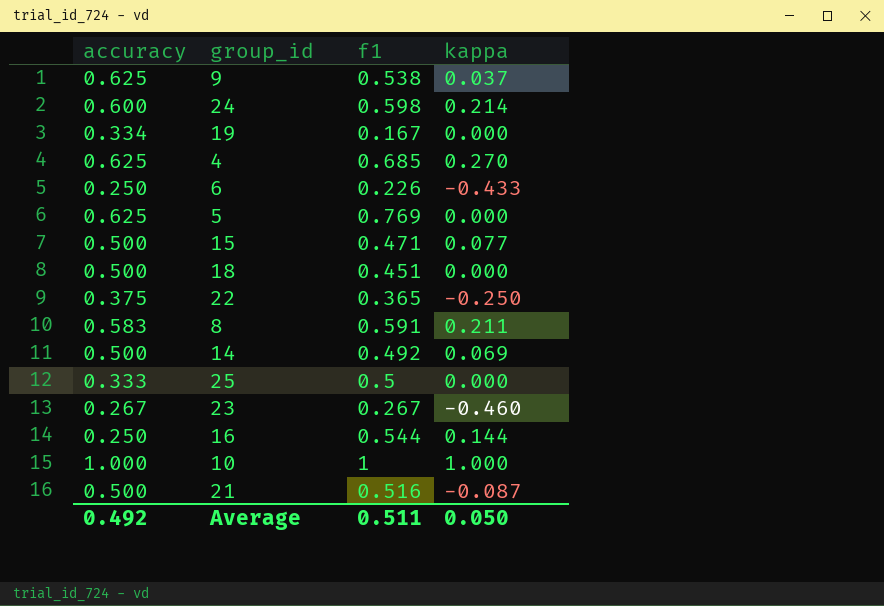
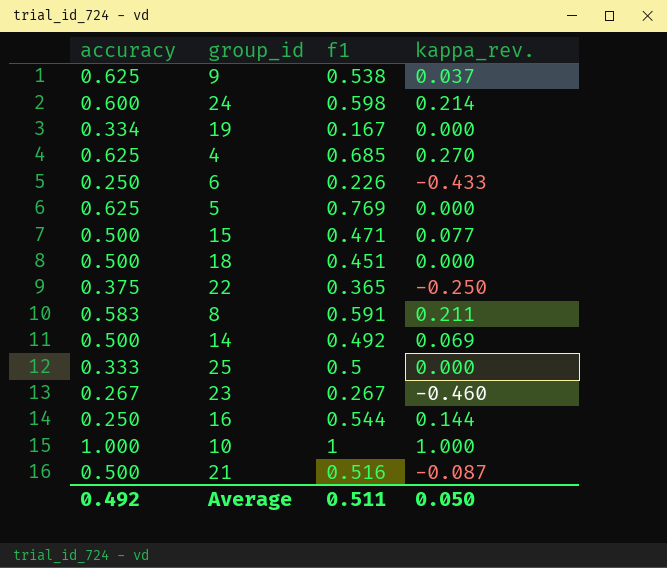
column name: kappa -> kappa_rev.

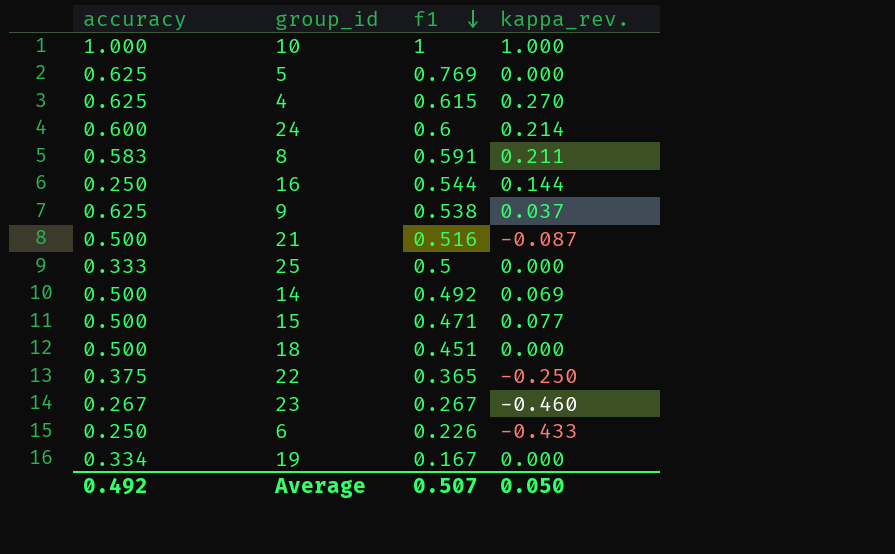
row order: none -> f1 descending
4 | f1: 0.685 -> 0.615
24 | f1: 0.598 -> 0.6
Average | f1: 0.511 -> 0.507

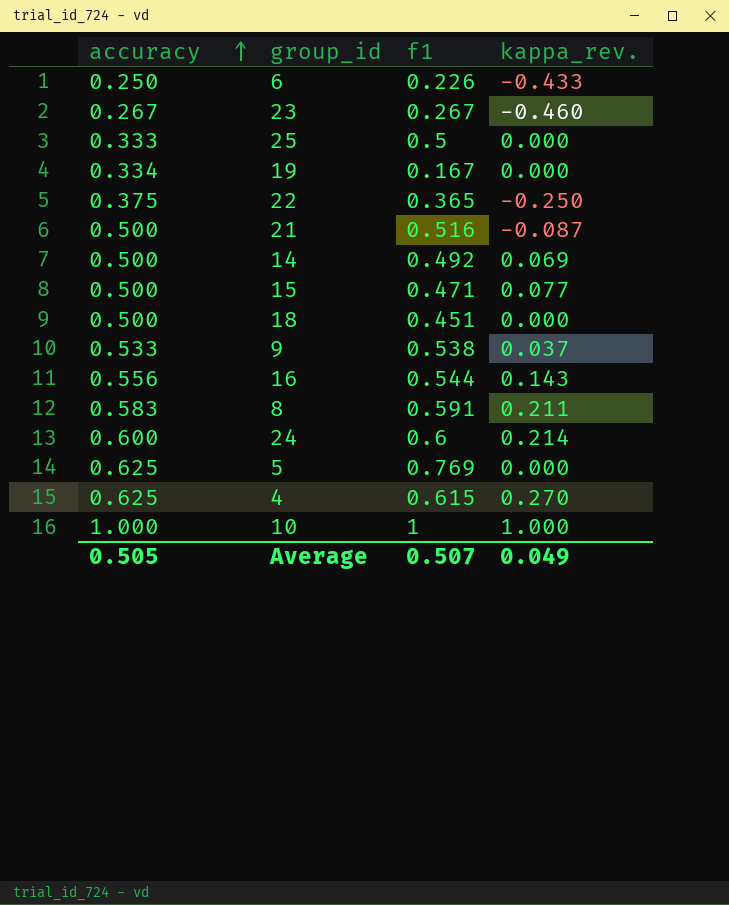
row order: f1 descending -> accuracy ascending
9 | accuracy: 0.625 -> 0.533
16 | accuracy: 0.250 -> 0.556
16 | kappa_rev.: 0.144 -> 0.143
Average | accuracy: 0.492 -> 0.505
Average | kappa_rev.: 0.050 -> 0.049

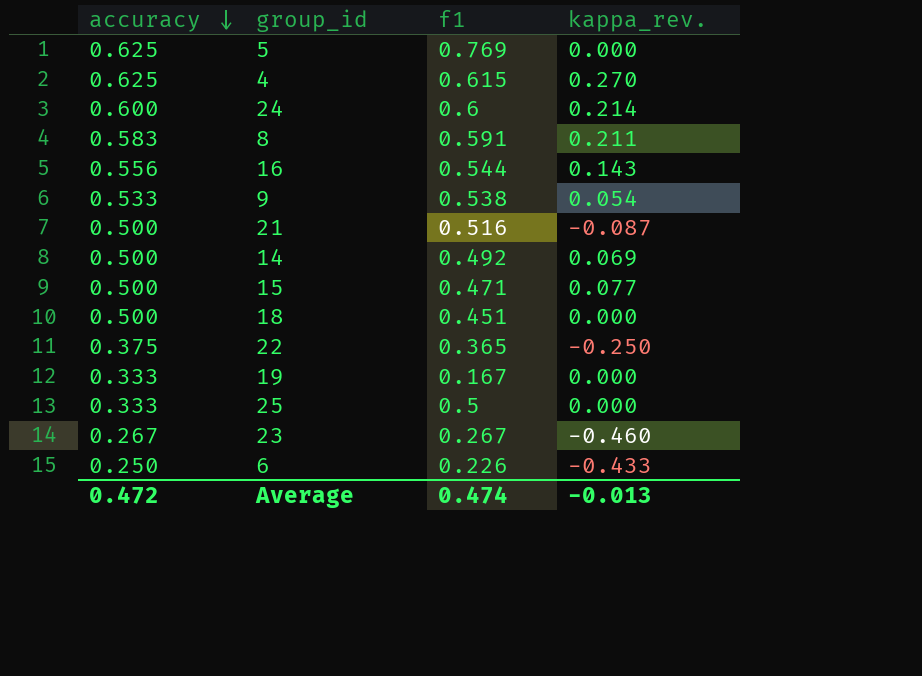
row order: accuracy ascending -> accuracy descending
row 10: 1.000 | 1 | 1.000 -> none
9 | kappa_rev.: 0.037 -> 0.054
19 | accuracy: 0.334 -> 0.333
Average | accuracy: 0.505 -> 0.472
Average | f1: 0.507 -> 0.474
Average | kappa_rev.: 0.049 -> -0.013

